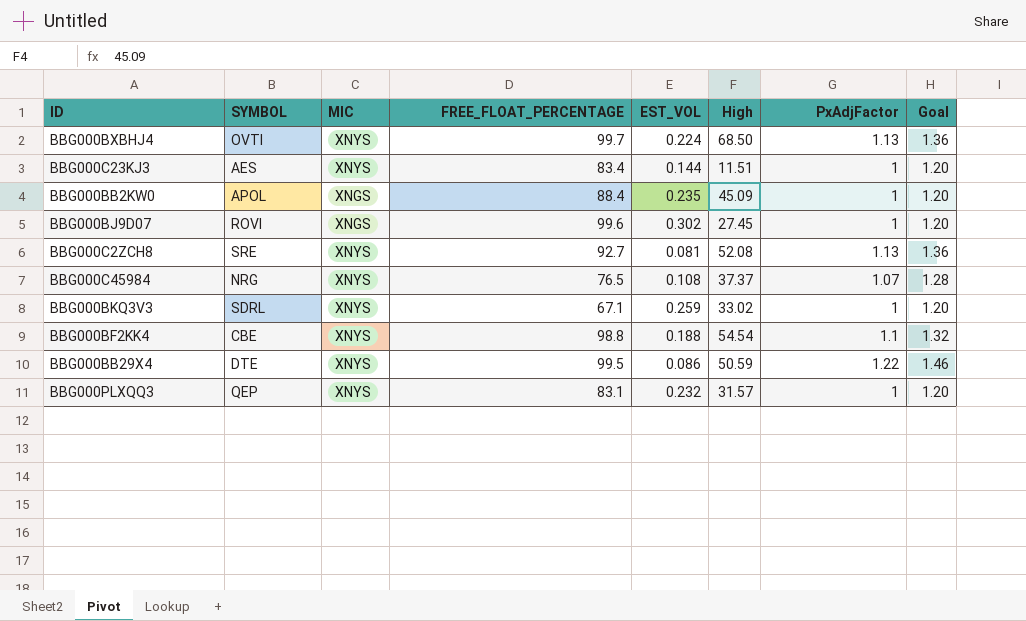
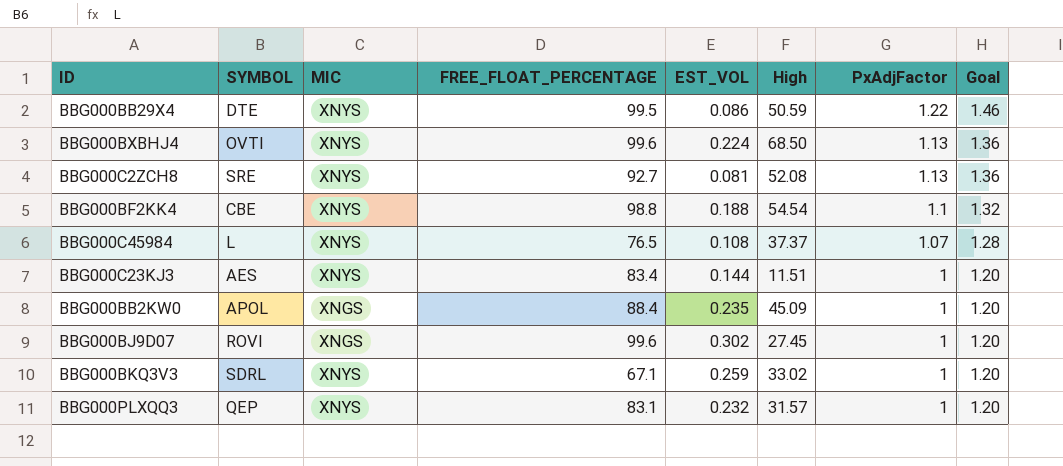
row order: none -> PxAdjFactor descending
BBG000BXBHJ4 | FREE_FLOAT_PERCENTAGE: 99.7 -> 99.6
BBG000C45984 | SYMBOL: NRG -> L

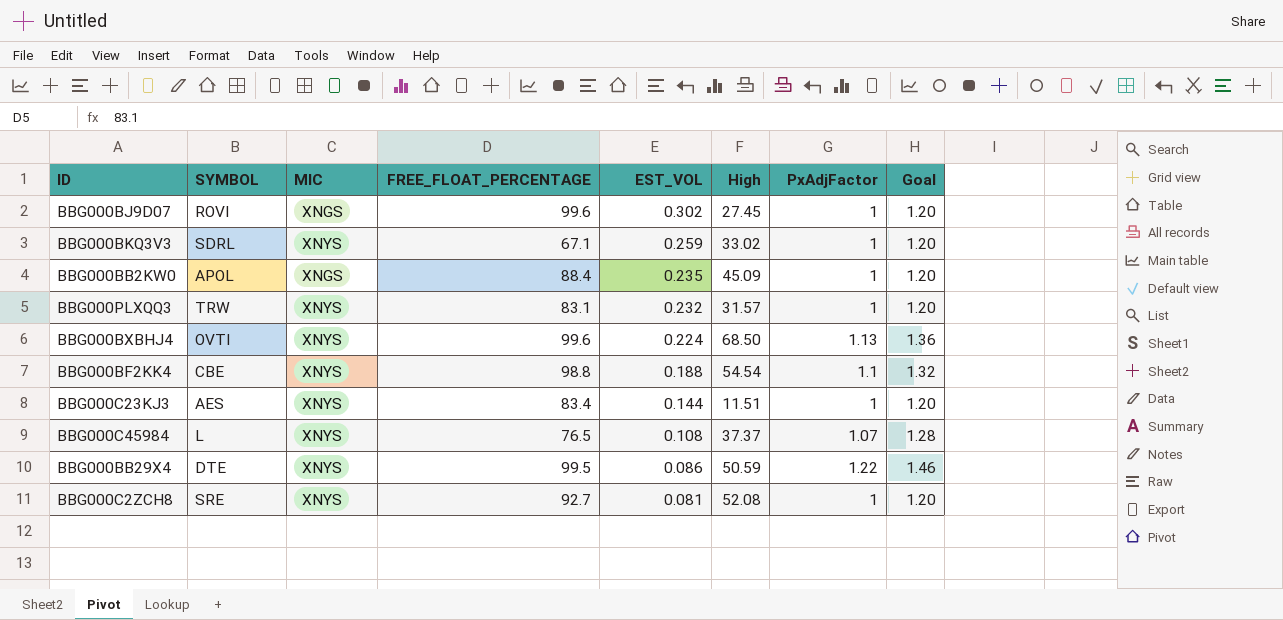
row order: PxAdjFactor descending -> EST_VOL descending
BBG000PLXQQ3 | SYMBOL: QEP -> TRW
BBG000C2ZCH8 | PxAdjFactor: 1.13 -> 1
BBG000C2ZCH8 | Goal: 1.36 -> 1.20

